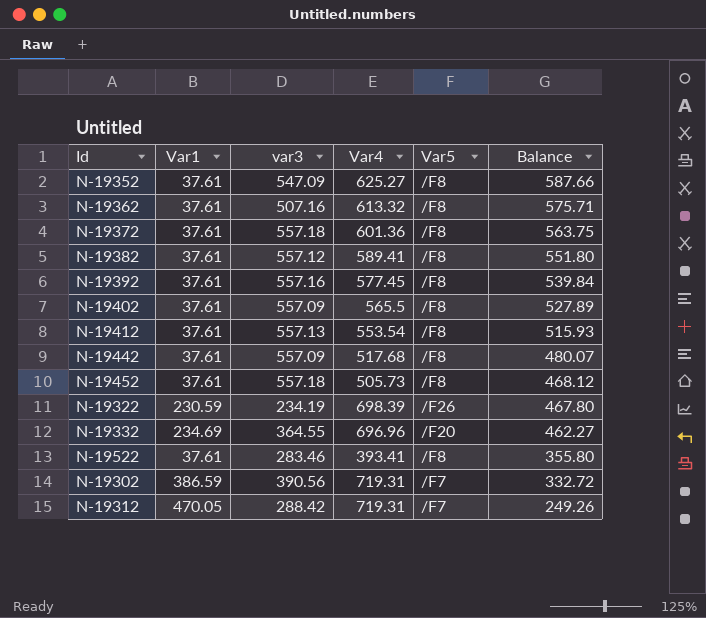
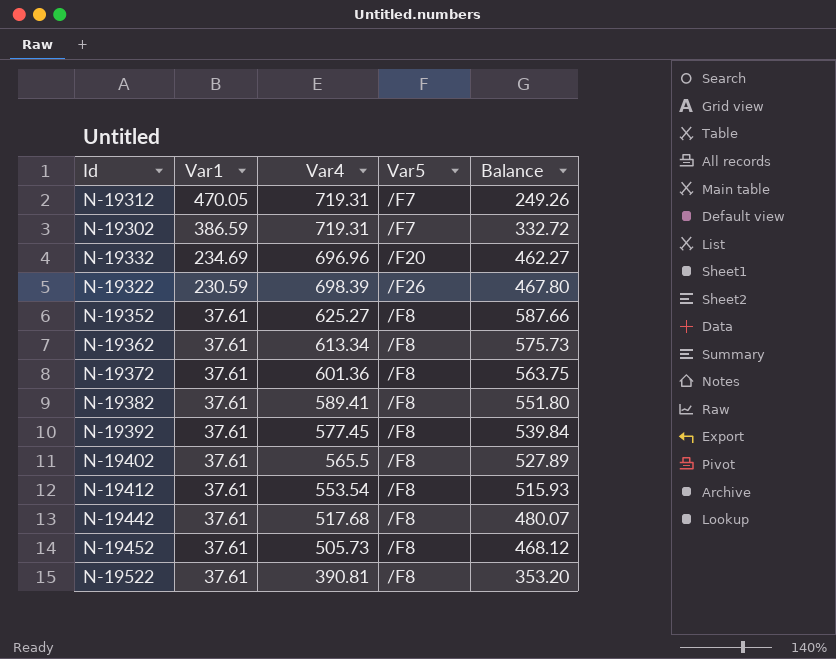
row order: Balance descending -> Var1 descending
column var3 | position: 3 -> none
N-19362 | Var4: 613.32 -> 613.34
N-19362 | Balance: 575.71 -> 575.73
N-19522 | Var4: 393.41 -> 390.81
N-19522 | Balance: 355.80 -> 353.20

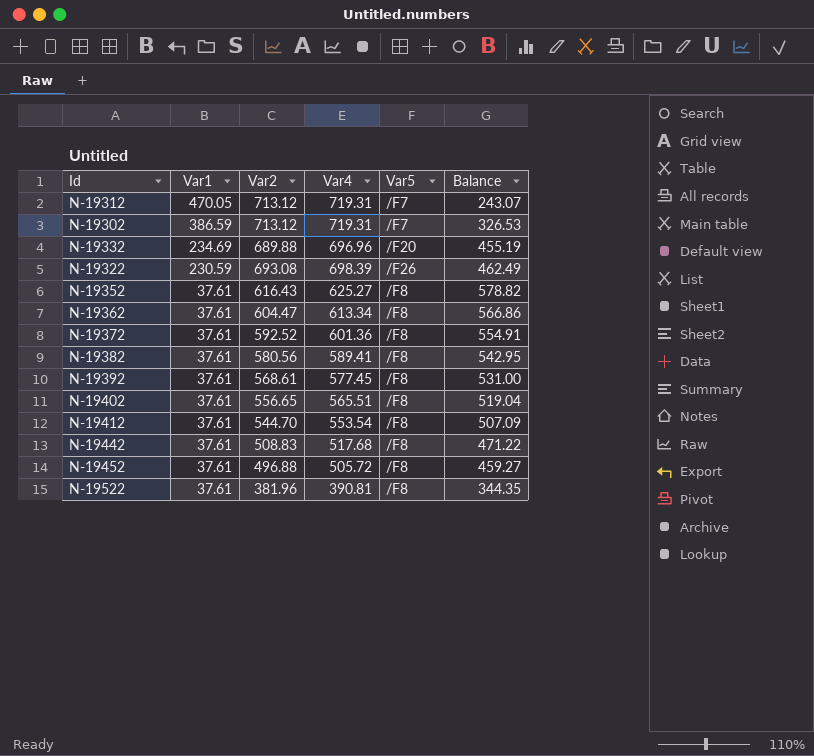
column Var2 | position: none -> 3
column Balance | formula: [Var4] - [Var1] -> [Var2] - [Var1]
N-19402 | Var4: 565.5 -> 565.51
N-19452 | Var4: 505.73 -> 505.72

